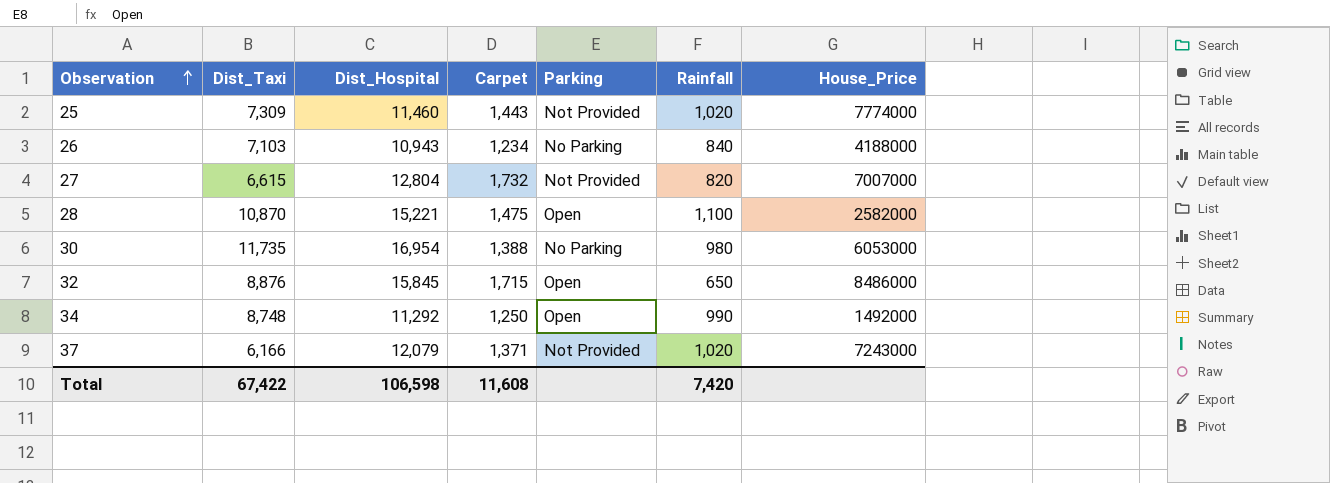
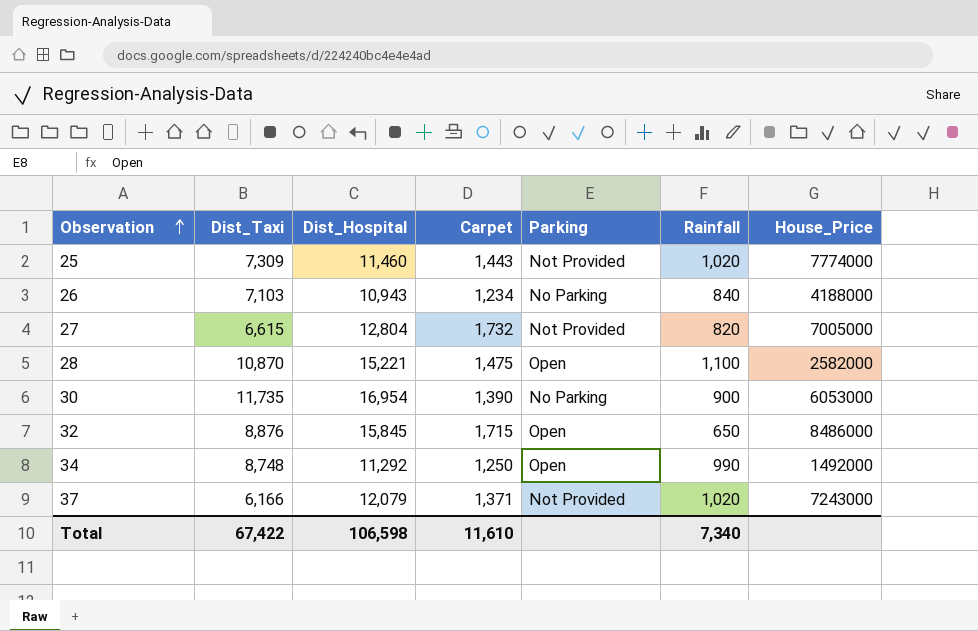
27 | House_Price: 7007000 -> 7005000
30 | Carpet: 1,388 -> 1,390
30 | Rainfall: 980 -> 900
Total | Carpet: 11,608 -> 11,610
Total | Rainfall: 7,420 -> 7,340

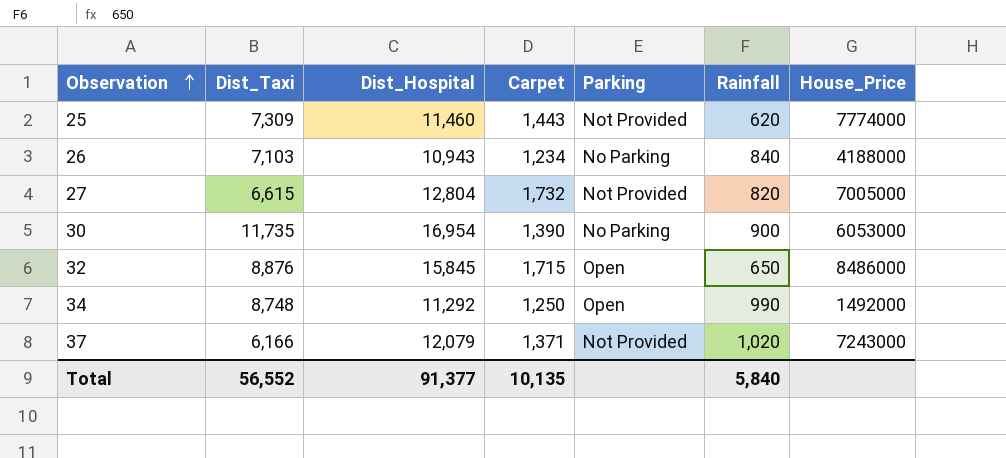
row 28: 10,870 | 15,221 | 1,475 | Open | 1,100 | 2582000 -> none
25 | Rainfall: 1,020 -> 620
Total | Dist_Taxi: 67,422 -> 56,552
Total | Dist_Hospital: 106,598 -> 91,377
Total | Carpet: 11,610 -> 10,135
Total | Rainfall: 7,340 -> 5,840

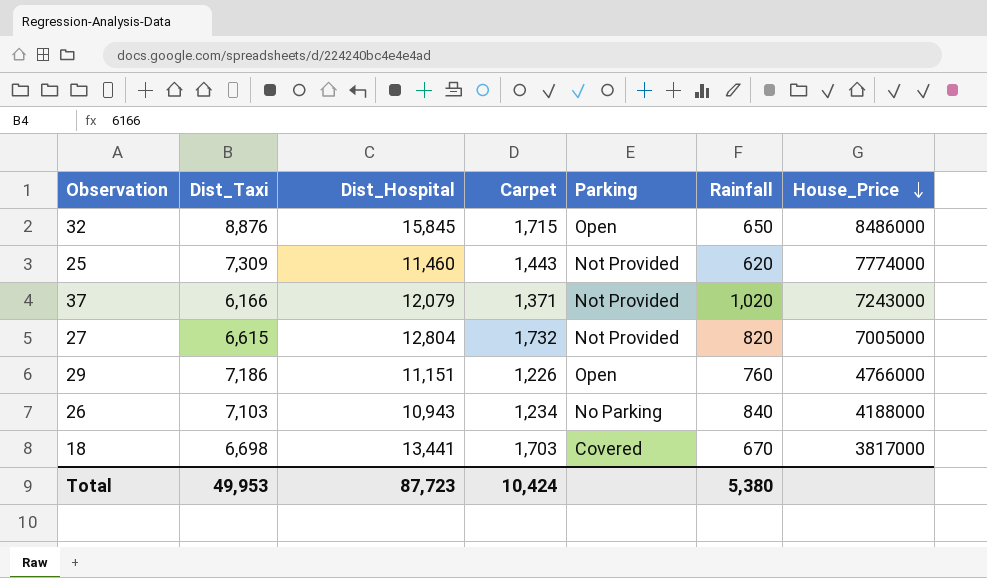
row order: Observation ascending -> House_Price descending
row 30: 11,735 | 16,954 | 1,390 | No Parking | 900 | 6053000 -> none
row 34: 8,748 | 11,292 | 1,250 | Open | 990 | 1492000 -> none
row 29: none -> 7,186 | 11,151 | 1,226 | Open | 760 | 4766000
row 18: none -> 6,698 | 13,441 | 1,703 | Covered | 670 | 3817000
Total | Dist_Taxi: 56,552 -> 49,953
Total | Dist_Hospital: 91,377 -> 87,723
Total | Carpet: 10,135 -> 10,424
Total | Rainfall: 5,840 -> 5,380

